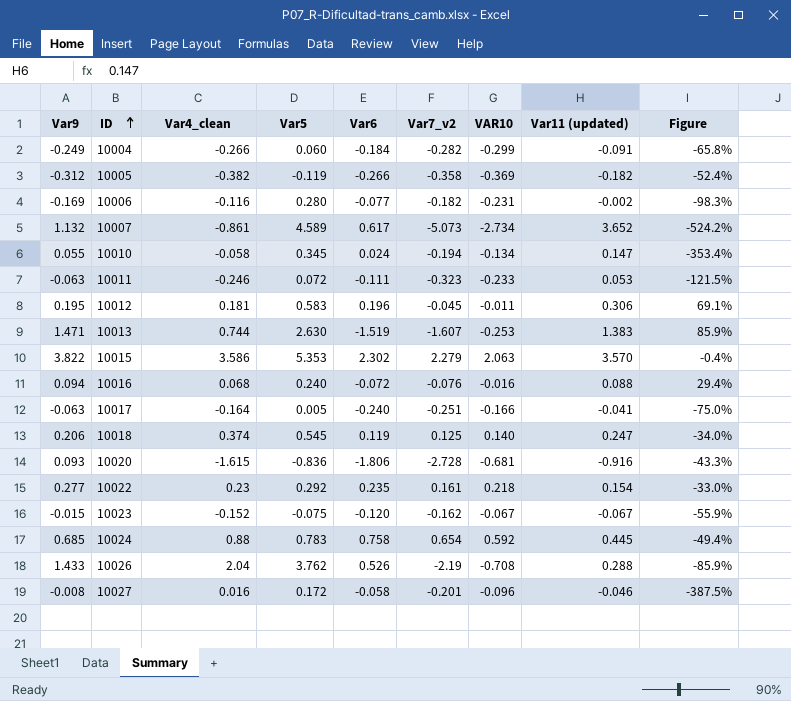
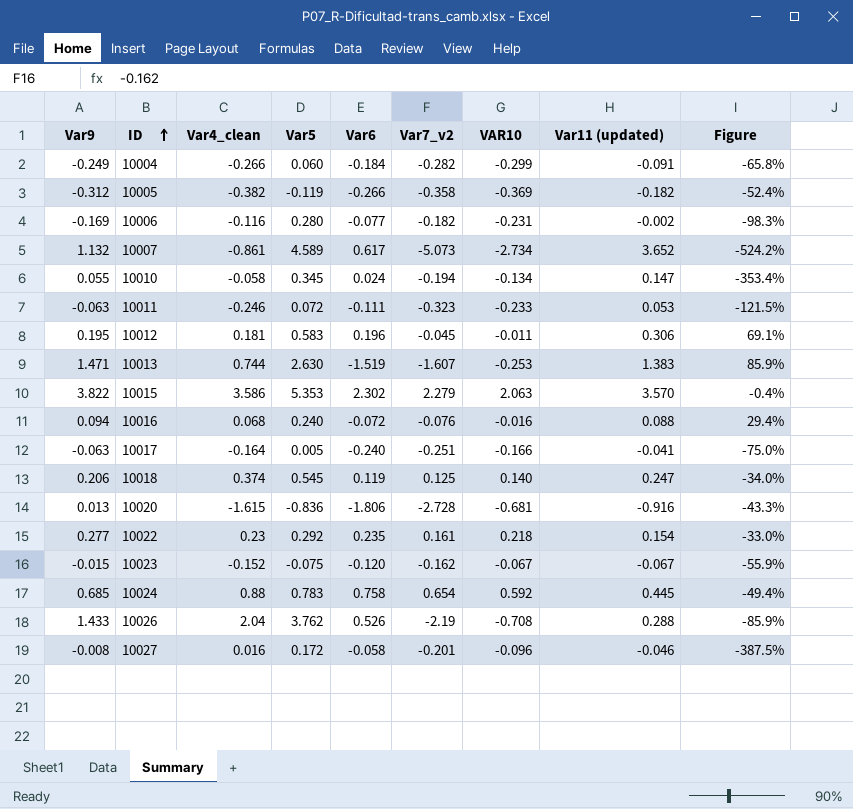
10020 | Var9: 0.093 -> 0.013

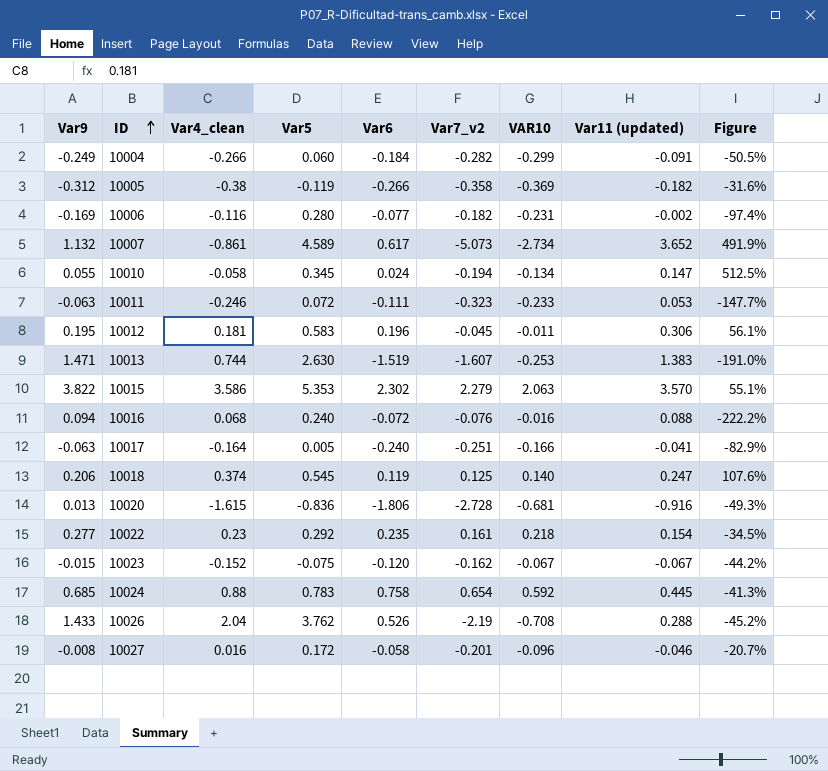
column Figure | formula: ([Var11 (updated)] - [Var4_clean]) / [Var4_clean] -> ([Var11 (updated)] - [Var6]) / [Var6]
10005 | Var4_clean: -0.382 -> -0.38

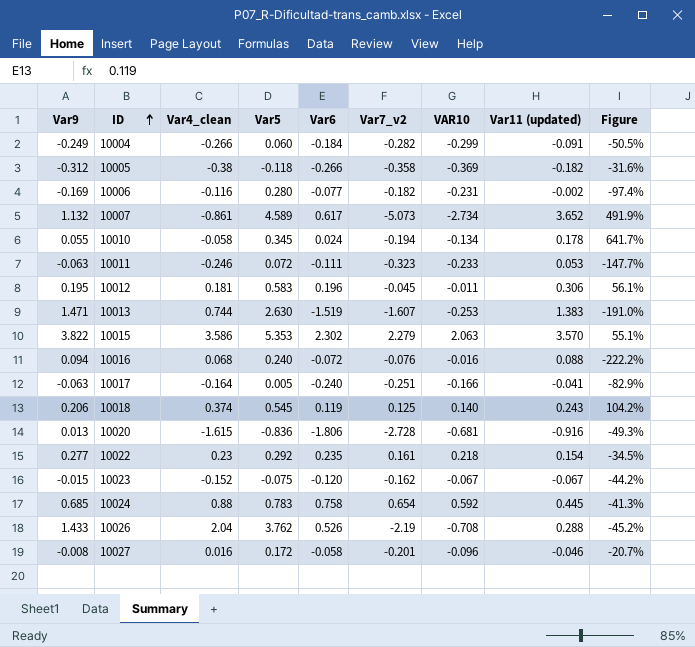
10005 | Var5: -0.119 -> -0.118
10010 | Var11 (updated): 0.147 -> 0.178
10010 | Figure: 512.5% -> 641.7%
10018 | Var11 (updated): 0.247 -> 0.243
10018 | Figure: 107.6% -> 104.2%

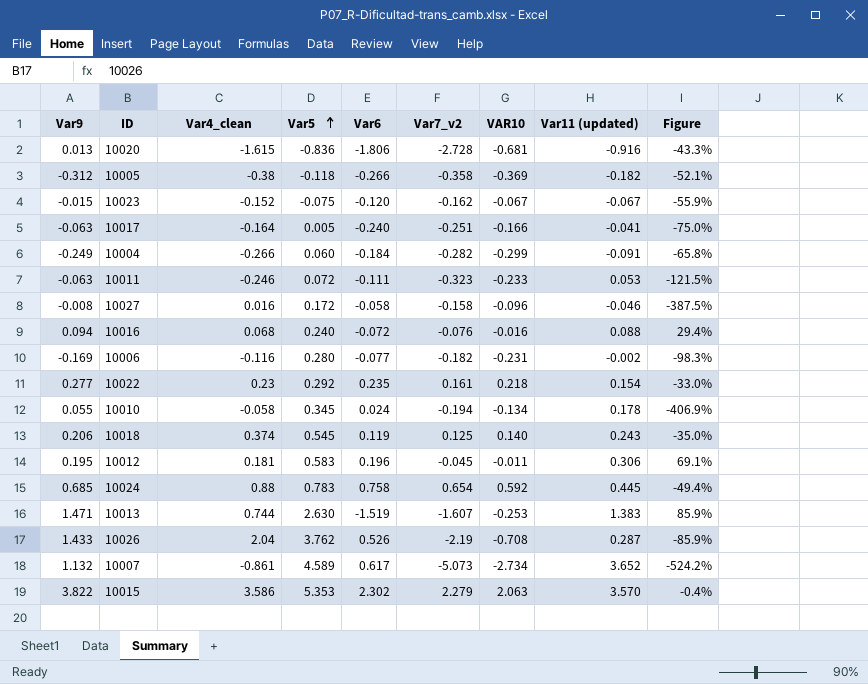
row order: ID ascending -> Var5 ascending
column Figure | formula: ([Var11 (updated)] - [Var6]) / [Var6] -> ([Var11 (updated)] - [Var4_clean]) / [Var4_clean]
10027 | Var7_v2: -0.201 -> -0.158
10026 | Var11 (updated): 0.288 -> 0.287

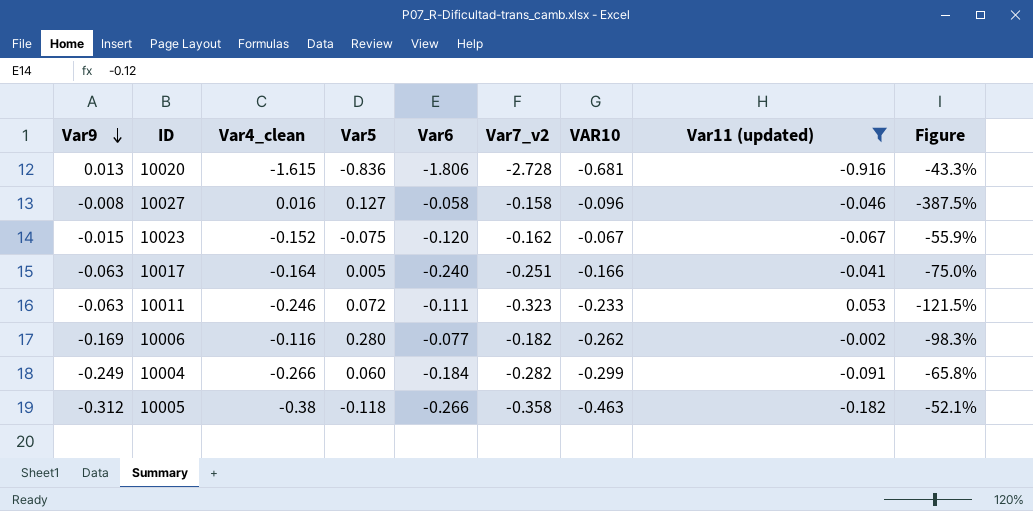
filter: none -> Var11 (updated) <= 0.053
row order: Var5 ascending -> Var9 descending
10027 | Var5: 0.172 -> 0.127
10006 | VAR10: -0.231 -> -0.262
10005 | VAR10: -0.369 -> -0.463

